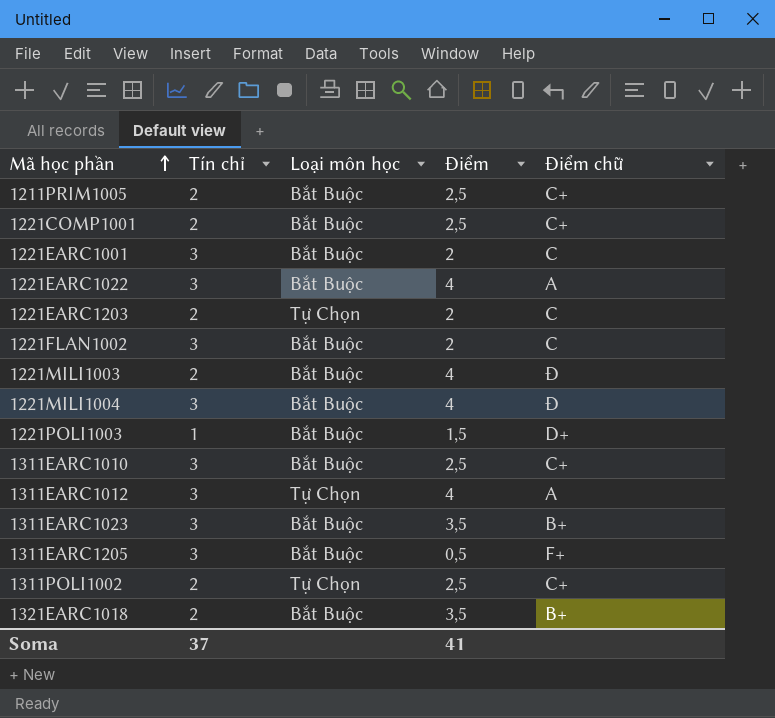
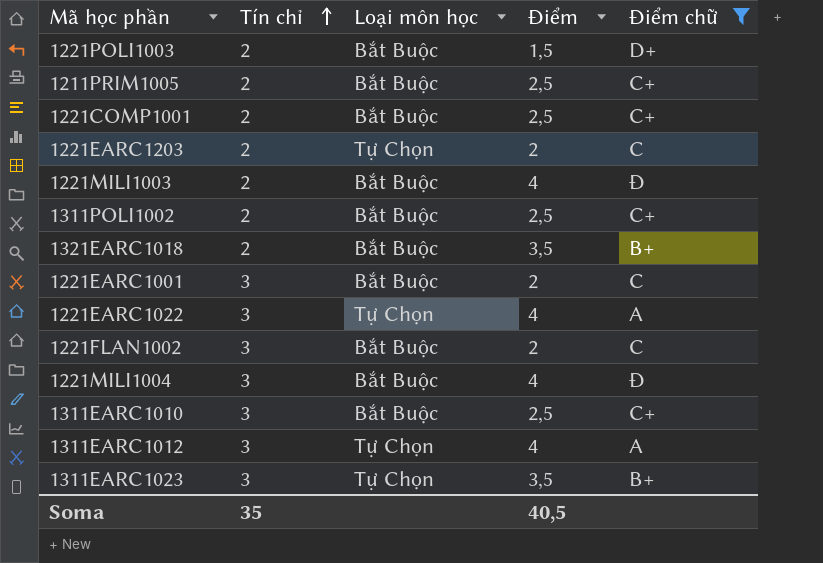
filter: none -> Điểm chữ != F+
row order: Mã học phần ascending -> Tín chỉ ascending
1221POLI1003 | Tín chỉ: 1 -> 2
1311POLI1002 | Loại môn học: Tự Chọn -> Bắt Buộc
1221EARC1022 | Loại môn học: Bắt Buộc -> Tự Chọn
1311EARC1023 | Loại môn học: Bắt Buộc -> Tự Chọn
Soma | Tín chỉ: 37 -> 35
Soma | Điểm: 41 -> 40,5

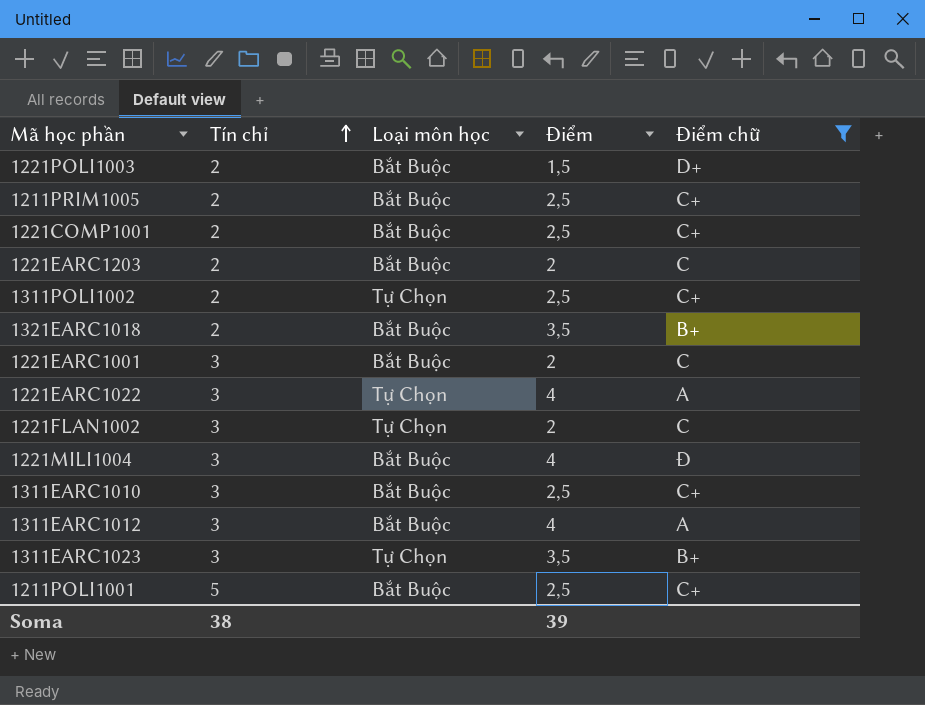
row 1221MILI1003: 2 | Bắt Buộc | 4 | Ð -> none
1221EARC1203 | Loại môn học: Tự Chọn -> Bắt Buộc
1311POLI1002 | Loại môn học: Bắt Buộc -> Tự Chọn
1221FLAN1002 | Loại môn học: Bắt Buộc -> Tự Chọn
1311EARC1012 | Loại môn học: Tự Chọn -> Bắt Buộc
row 1211POLI1001: none -> 5 | Bắt Buộc | 2,5 | C+
Soma | Tín chỉ: 35 -> 38
Soma | Điểm: 40,5 -> 39

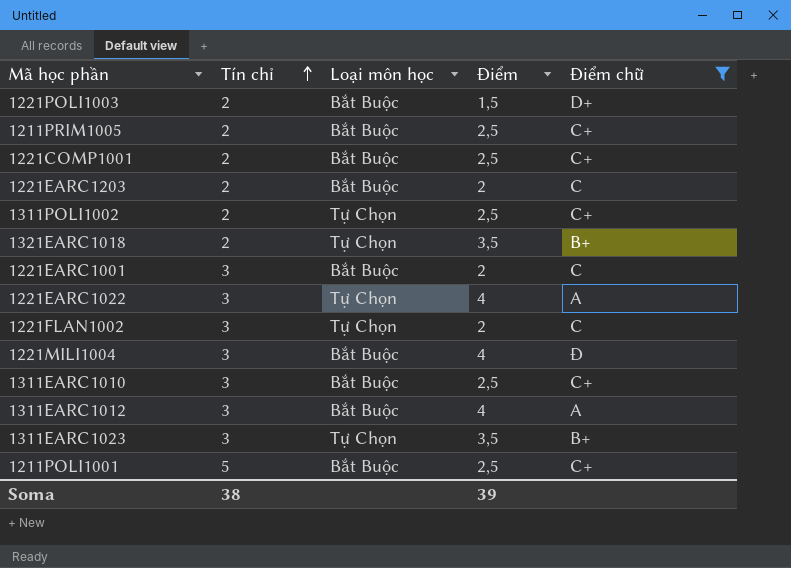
1321EARC1018 | Loại môn học: Bắt Buộc -> Tự Chọn

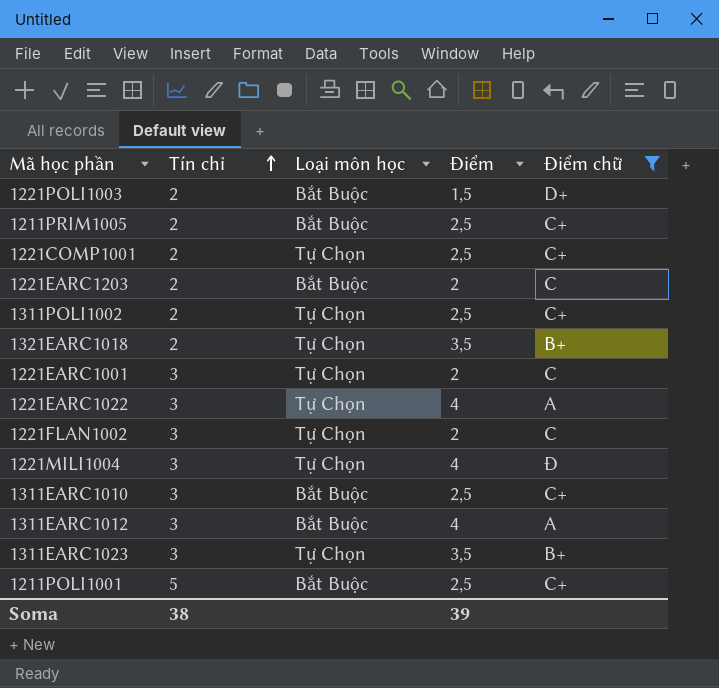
1221COMP1001 | Loại môn học: Bắt Buộc -> Tự Chọn
1221EARC1001 | Loại môn học: Bắt Buộc -> Tự Chọn
1221MILI1004 | Loại môn học: Bắt Buộc -> Tự Chọn

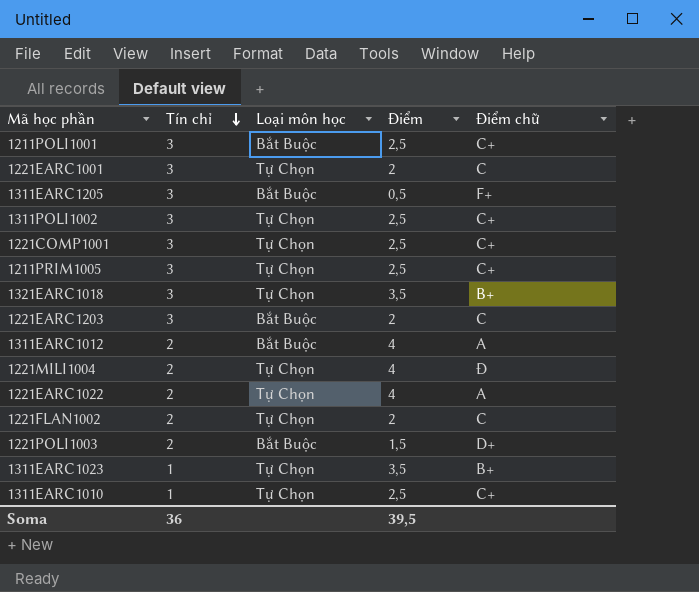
filter: Điểm chữ != F+ -> none
row order: Tín chỉ ascending -> Tín chỉ descending
1211POLI1001 | Tín chỉ: 5 -> 3
1311POLI1002 | Tín chỉ: 2 -> 3
1221COMP1001 | Tín chỉ: 2 -> 3
1211PRIM1005 | Tín chỉ: 2 -> 3
1211PRIM1005 | Loại môn học: Bắt Buộc -> Tự Chọn
1321EARC1018 | Tín chỉ: 2 -> 3
1221EARC1203 | Tín chỉ: 2 -> 3
1311EARC1012 | Tín chỉ: 3 -> 2
1221MILI1004 | Tín chỉ: 3 -> 2
1221EARC1022 | Tín chỉ: 3 -> 2
1221FLAN1002 | Tín chỉ: 3 -> 2
1311EARC1023 | Tín chỉ: 3 -> 1
1311EARC1010 | Tín chỉ: 3 -> 1
1311EARC1010 | Loại môn học: Bắt Buộc -> Tự Chọn
Soma | Tín chỉ: 38 -> 36
Soma | Điểm: 39 -> 39,5

